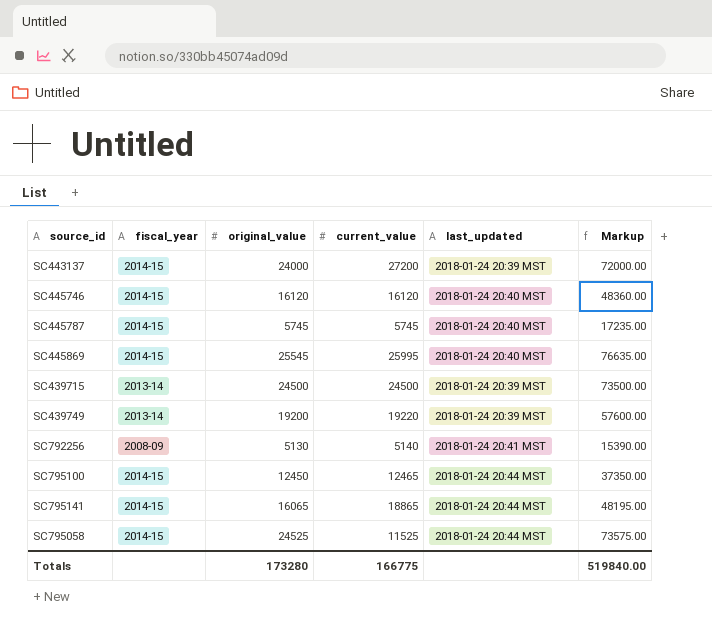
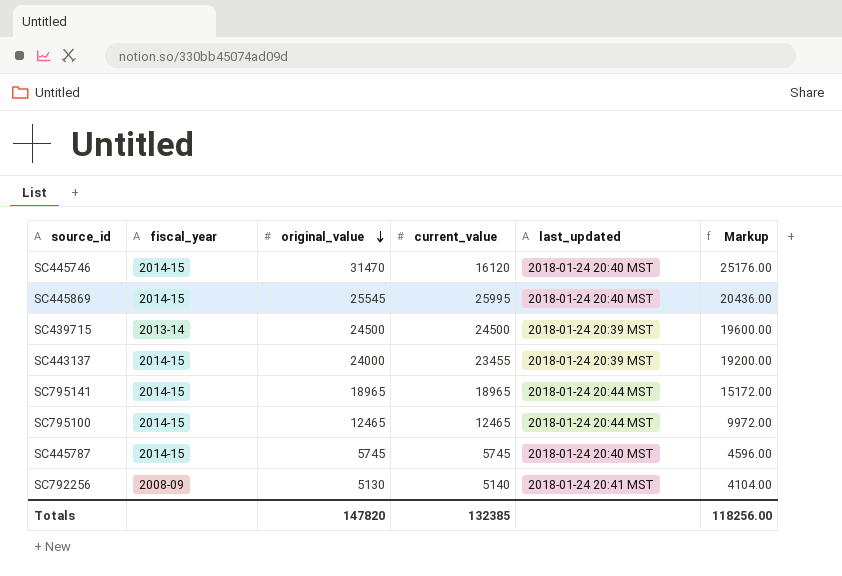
row order: none -> original_value descending
column Markup | formula: [original_value] * 3 -> [original_value] * 0.8
row SC439749: 2013-14 | 19200 | 19220 | 2018-01-24 20:39 MST | 57600.00 -> none
row SC795058: 2014-15 | 24525 | 11525 | 2018-01-24 20:44 MST | 73575.00 -> none
SC445746 | original_value: 16120 -> 31470
SC443137 | current_value: 27200 -> 23455
SC795141 | original_value: 16065 -> 18965
SC795141 | current_value: 18865 -> 18965
SC795100 | original_value: 12450 -> 12465
Totals | original_value: 173280 -> 147820
Totals | current_value: 166775 -> 132385
Totals | Markup: 519840.00 -> 118256.00

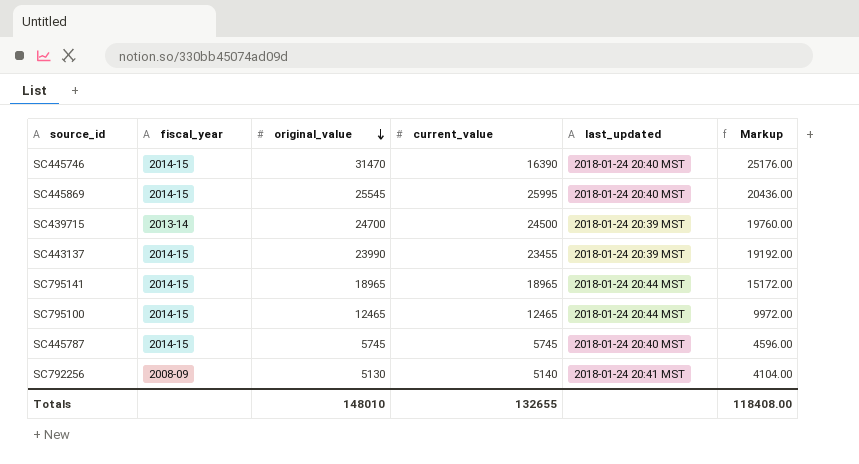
SC445746 | current_value: 16120 -> 16390
SC439715 | original_value: 24500 -> 24700
SC439715 | Markup: 19600.00 -> 19760.00
SC443137 | original_value: 24000 -> 23990
SC443137 | Markup: 19200.00 -> 19192.00
Totals | original_value: 147820 -> 148010
Totals | current_value: 132385 -> 132655
Totals | Markup: 118256.00 -> 118408.00

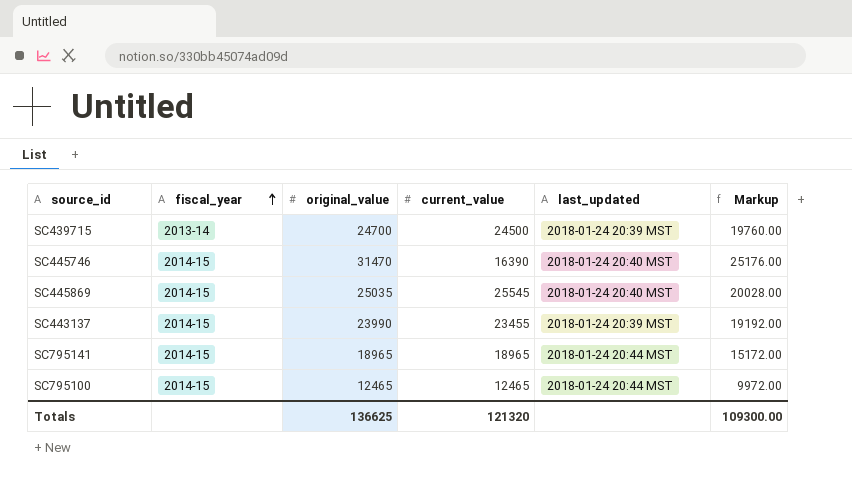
row order: original_value descending -> fiscal_year ascending
row SC445787: 2014-15 | 5745 | 5745 | 2018-01-24 20:40 MST | 4596.00 -> none
row SC792256: 2008-09 | 5130 | 5140 | 2018-01-24 20:41 MST | 4104.00 -> none
SC445869 | original_value: 25545 -> 25035
SC445869 | current_value: 25995 -> 25545
SC445869 | Markup: 20436.00 -> 20028.00
Totals | original_value: 148010 -> 136625
Totals | current_value: 132655 -> 121320
Totals | Markup: 118408.00 -> 109300.00

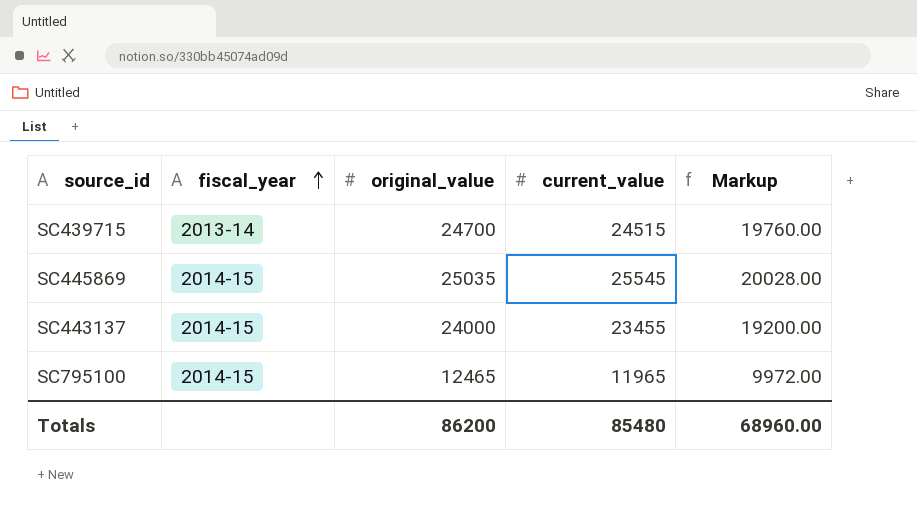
column last_updated | position: 5 -> none
row SC445746: 2014-15 | 31470 | 16390 | 2018-01-24 20:40 MST | 25176.00 -> none
row SC795141: 2014-15 | 18965 | 18965 | 2018-01-24 20:44 MST | 15172.00 -> none
SC439715 | current_value: 24500 -> 24515
SC443137 | original_value: 23990 -> 24000
SC443137 | Markup: 19192.00 -> 19200.00
SC795100 | current_value: 12465 -> 11965
Totals | original_value: 136625 -> 86200
Totals | current_value: 121320 -> 85480
Totals | Markup: 109300.00 -> 68960.00

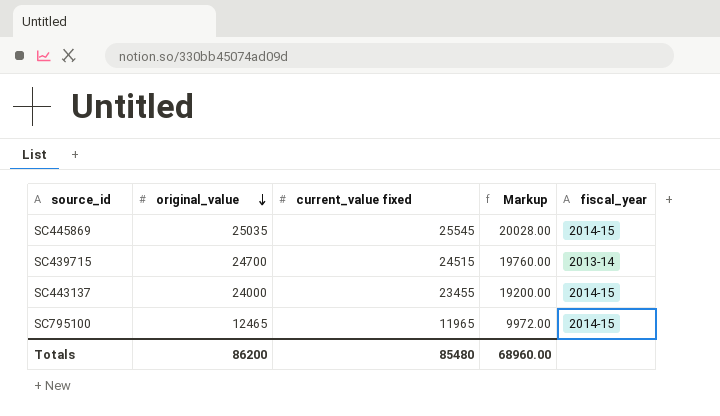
row order: fiscal_year ascending -> original_value descending
column name: current_value -> current_value fixed
column fiscal_year | position: 2 -> 5

